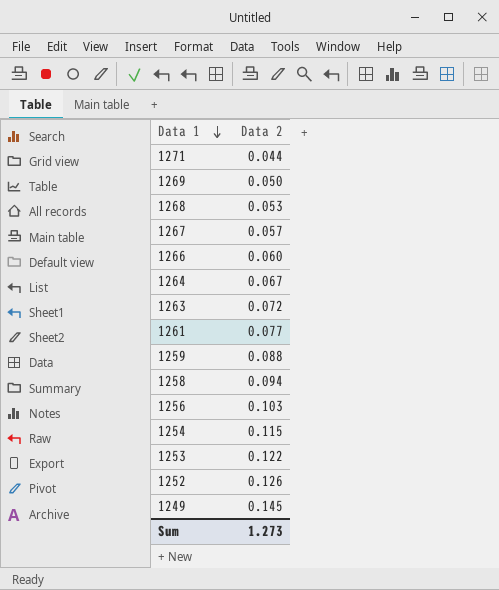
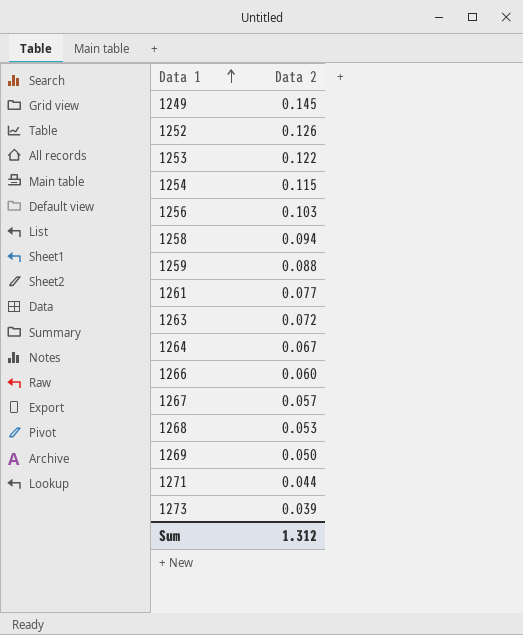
row order: Data 1 descending -> Data 1 ascending
row 1273: none -> 0.039
Sum | Data 2: 1.273 -> 1.312

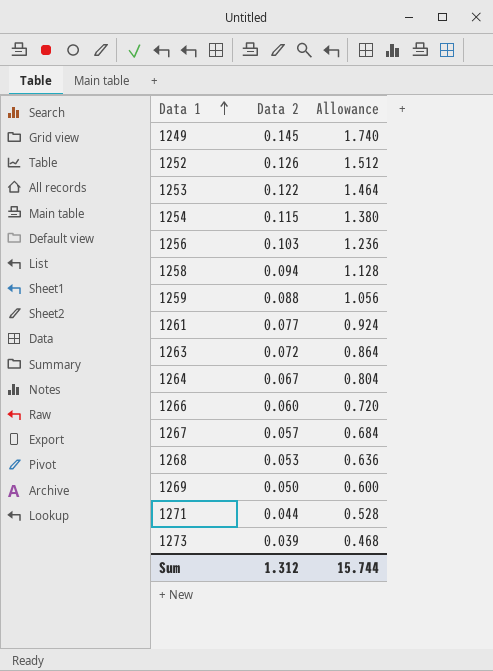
column Allowance | formula: none -> [Data 2] * 12

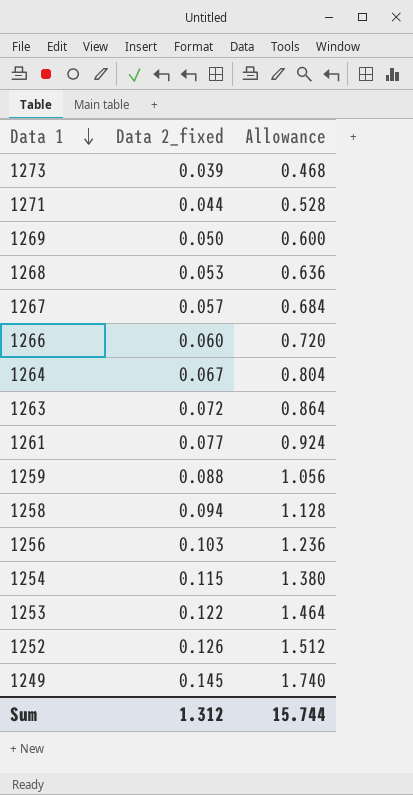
row order: Data 1 ascending -> Data 1 descending
column name: Data 2 -> Data 2_fixed

